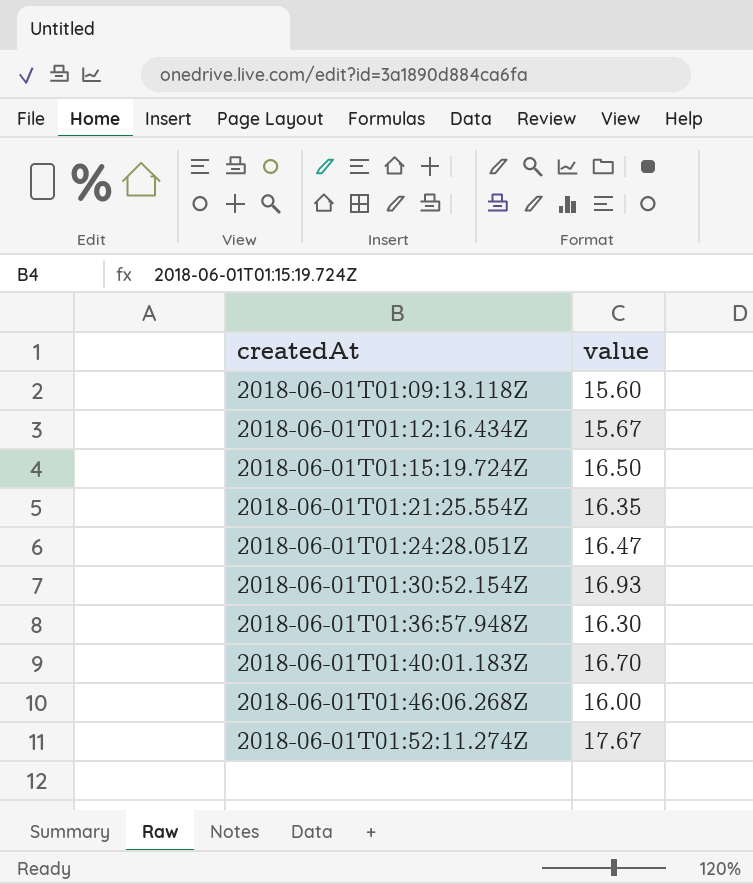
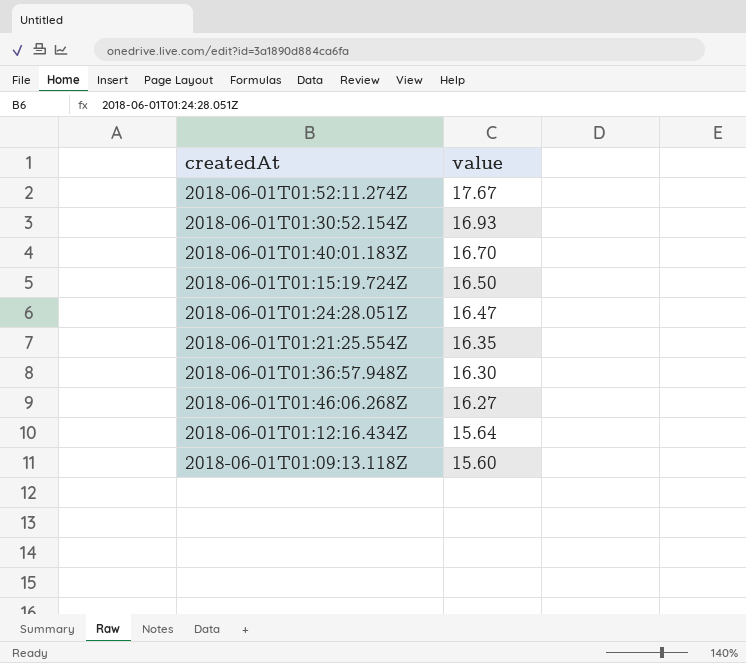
row order: createdAt ascending -> value descending
2018-06-01T01:46:06.268Z | value: 16.00 -> 16.27
2018-06-01T01:12:16.434Z | value: 15.67 -> 15.64

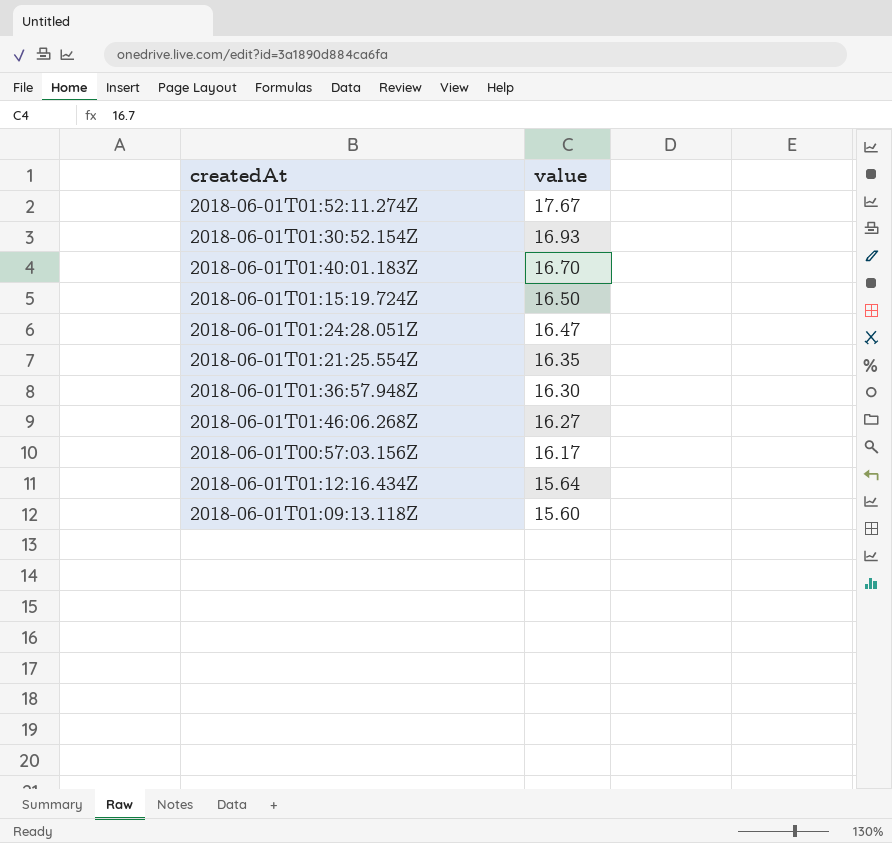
row 2018-06-01T00:57:03.156Z: none -> 16.17

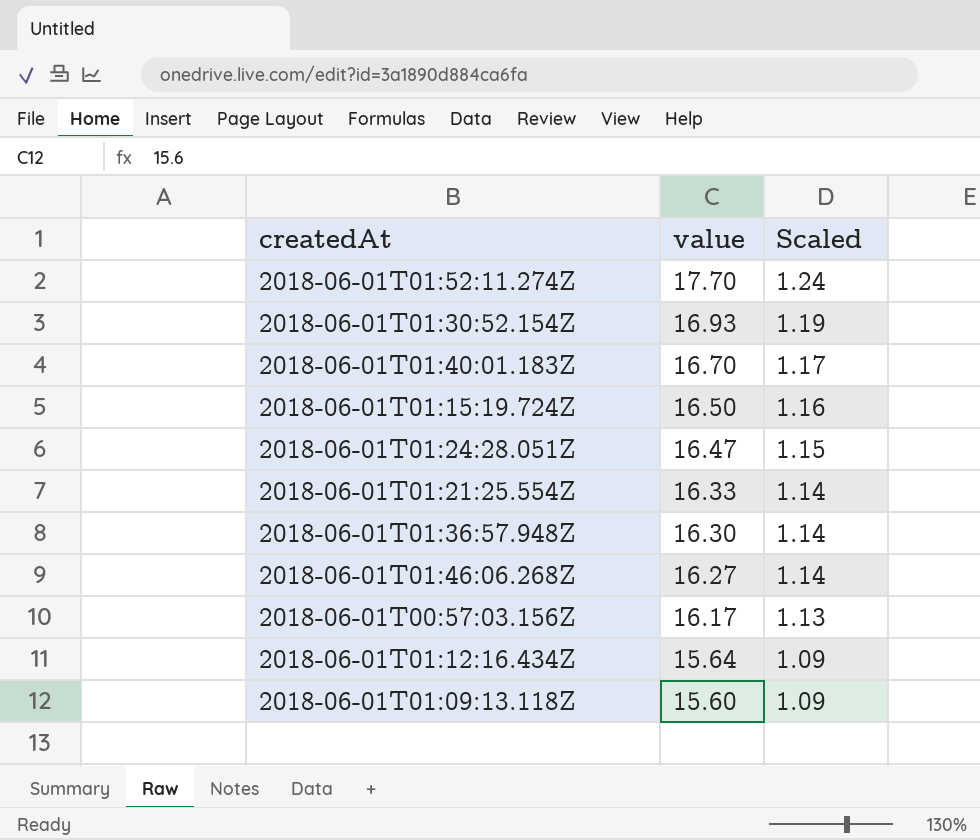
column Scaled | formula: none -> [value] * 0.07
2018-06-01T01:52:11.274Z | value: 17.67 -> 17.70
2018-06-01T01:21:25.554Z | value: 16.35 -> 16.33

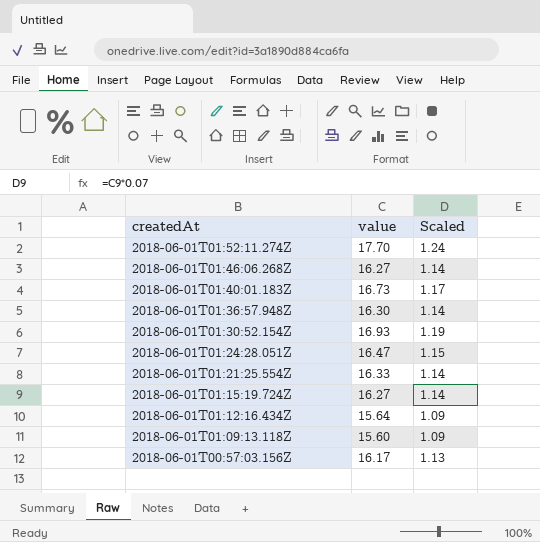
row order: value descending -> createdAt descending
2018-06-01T01:40:01.183Z | value: 16.70 -> 16.73
2018-06-01T01:15:19.724Z | value: 16.50 -> 16.27
2018-06-01T01:15:19.724Z | Scaled: 1.16 -> 1.14

